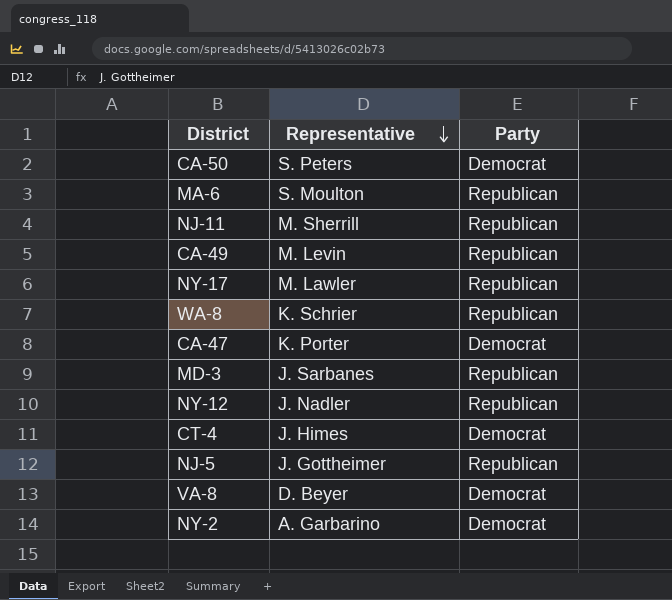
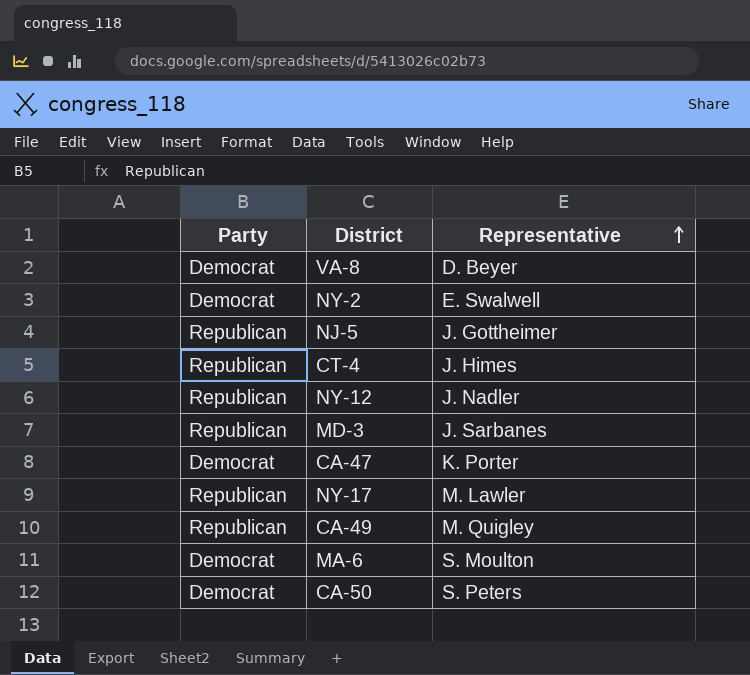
row order: Representative descending -> Representative ascending
column Party | position: 3 -> 1
row NJ-11: M. Sherrill | Republican -> none
row WA-8: K. Schrier | Republican -> none
NY-2 | Representative: A. Garbarino -> E. Swalwell
CT-4 | Party: Democrat -> Republican
CA-49 | Representative: M. Levin -> M. Quigley
MA-6 | Party: Republican -> Democrat

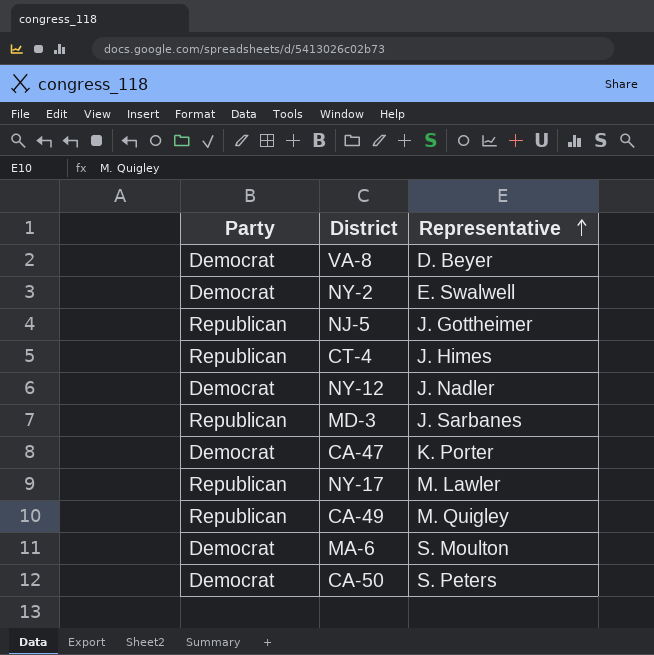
NY-12 | Party: Republican -> Democrat

